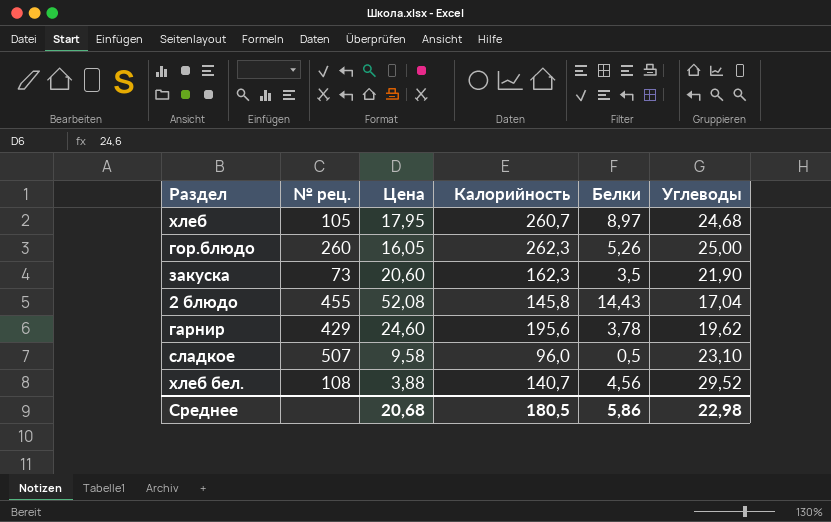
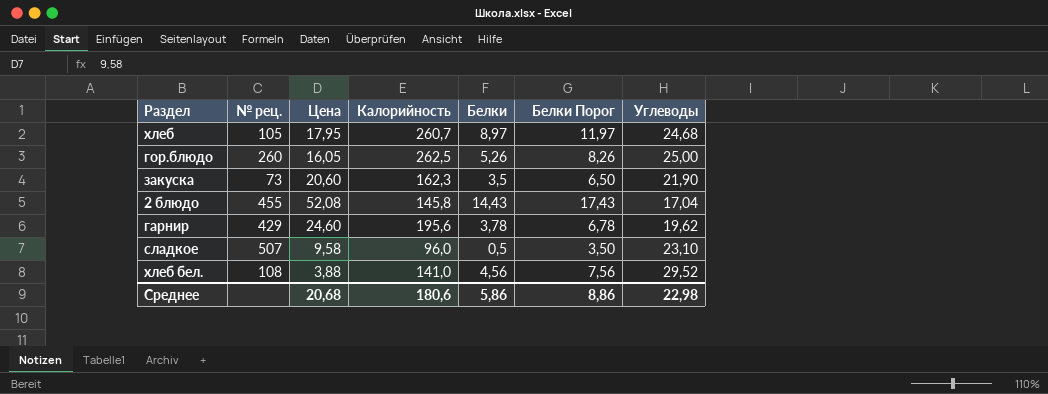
column Белки Порог | formula: none -> [Белки] + 3
гор.блюдо | Калорийность: 262,3 -> 262,5
хлеб бел. | Калорийность: 140,7 -> 141,0
Среднее | Калорийность: 180,5 -> 180,6

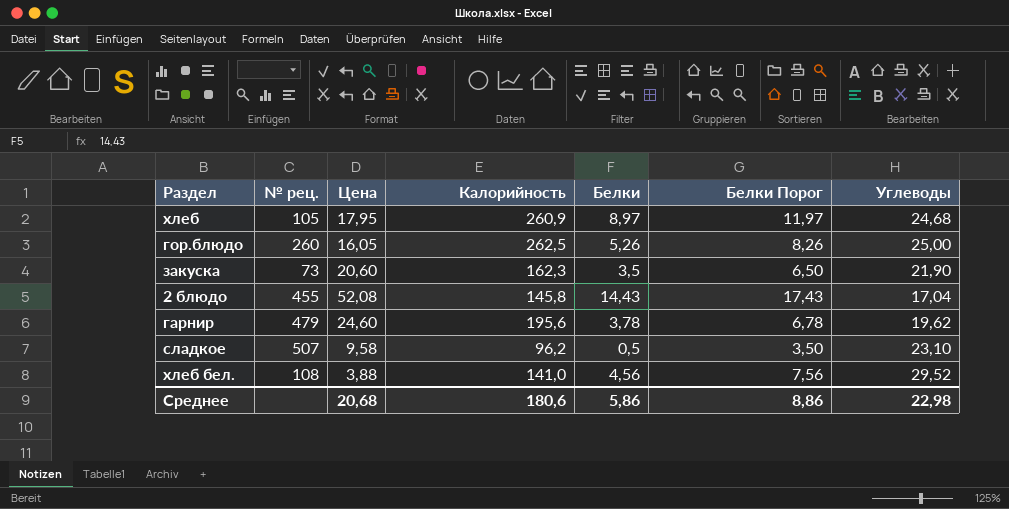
хлеб | Калорийность: 260,7 -> 260,9
гарнир | № рец.: 429 -> 479
сладкое | Калорийность: 96,0 -> 96,2

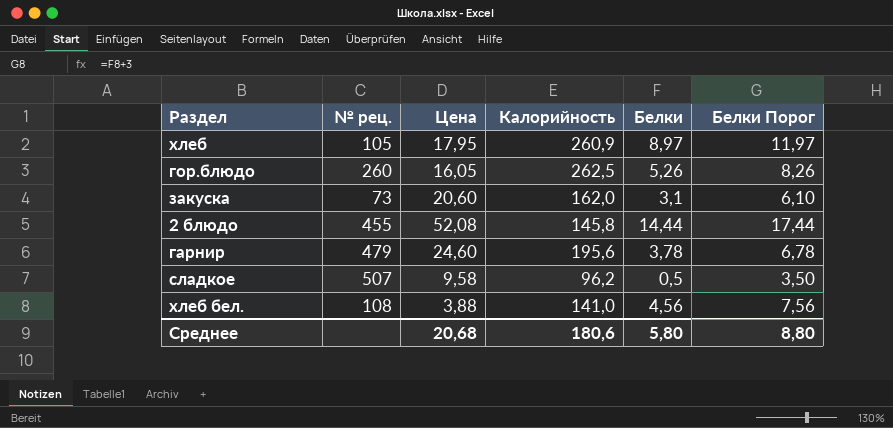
column Углеводы | position: 7 -> none
закуска | Калорийность: 162,3 -> 162,0
закуска | Белки: 3,5 -> 3,1
закуска | Белки Порог: 6,50 -> 6,10
2 блюдо | Белки: 14,43 -> 14,44
2 блюдо | Белки Порог: 17,43 -> 17,44
Среднее | Белки: 5,86 -> 5,80
Среднее | Белки Порог: 8,86 -> 8,80

